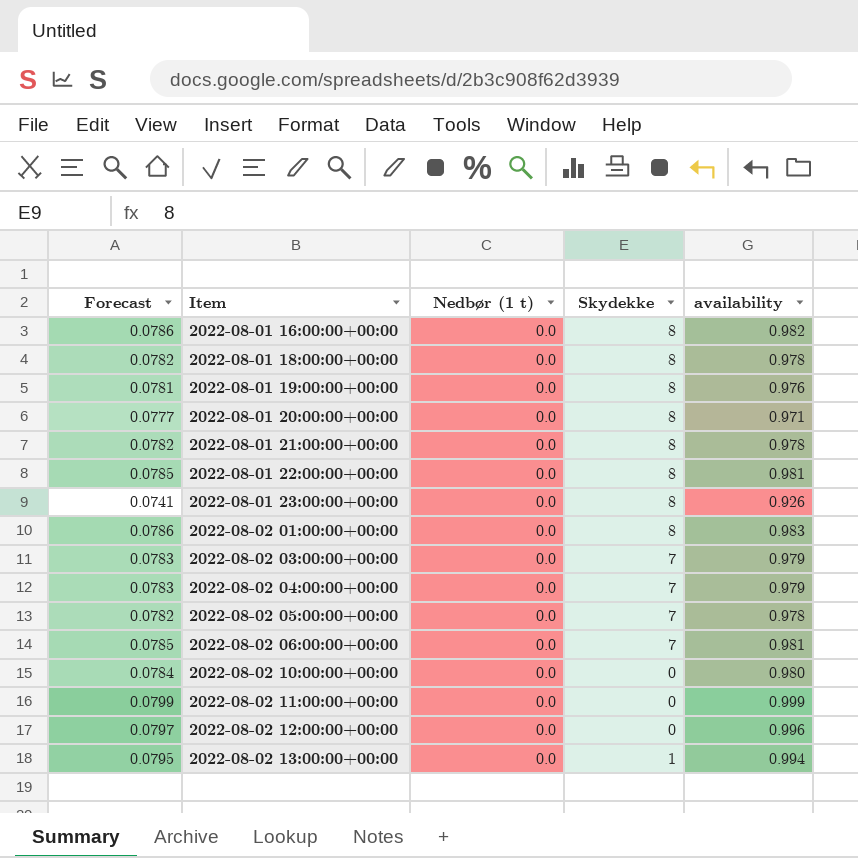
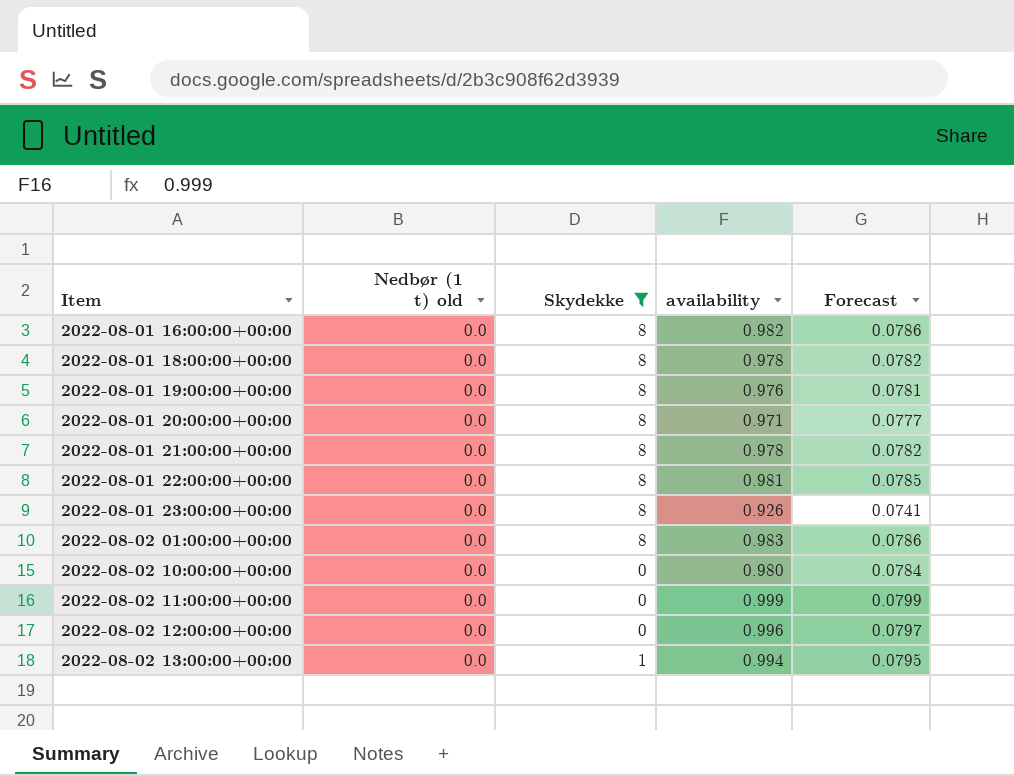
filter: none -> Skydekke != 7
column name: Nedbør (1 t) -> Nedbør (1 t) old
column Forecast | position: 1 -> 5

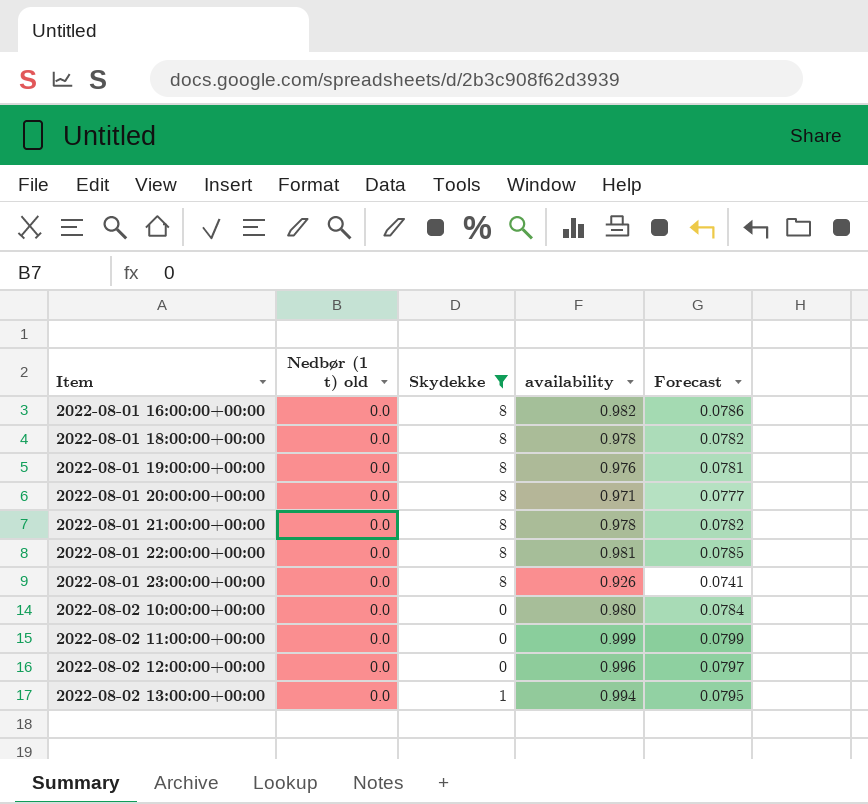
row 2022-08-02 01:00:00+00:00: 0.0 | 8 | 0.983 | 0.0786 -> none

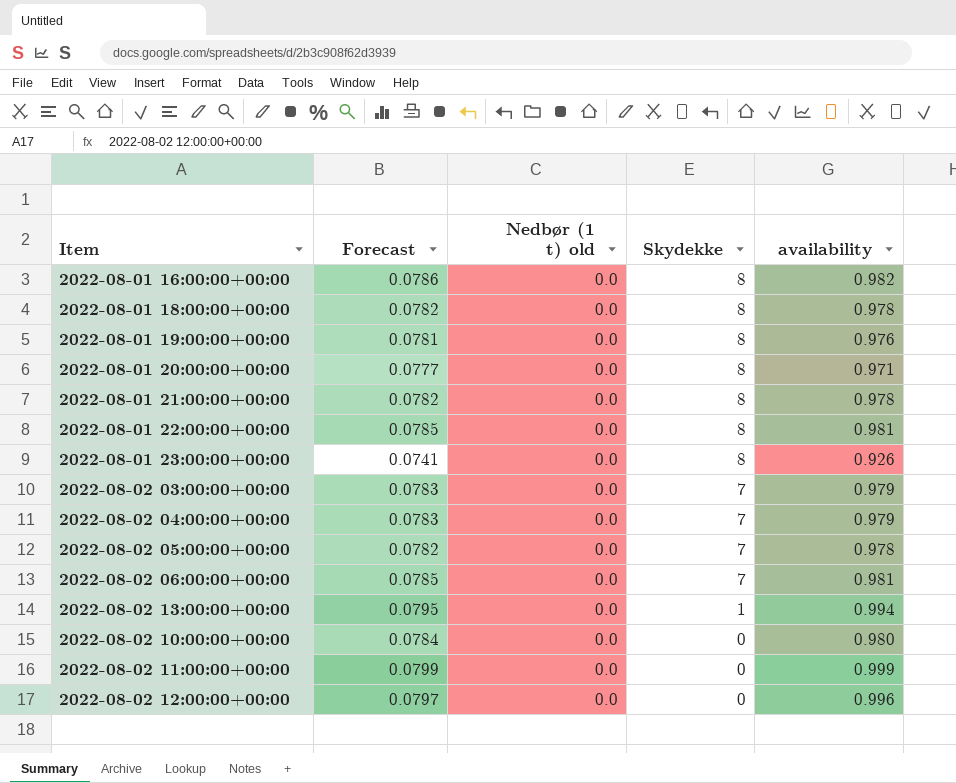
filter: Skydekke != 7 -> none
row order: Item ascending -> Skydekke descending
column Forecast | position: 5 -> 2

